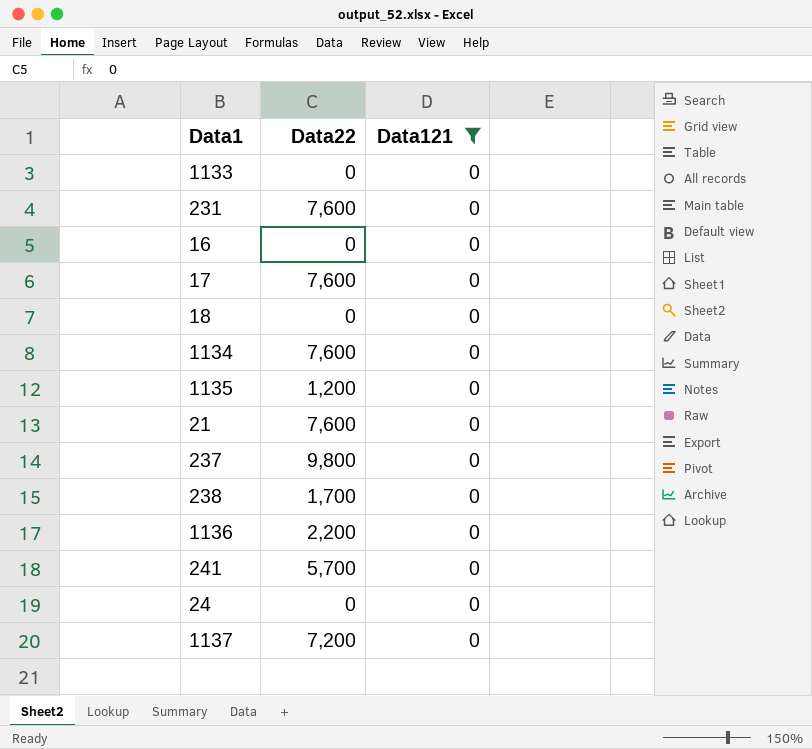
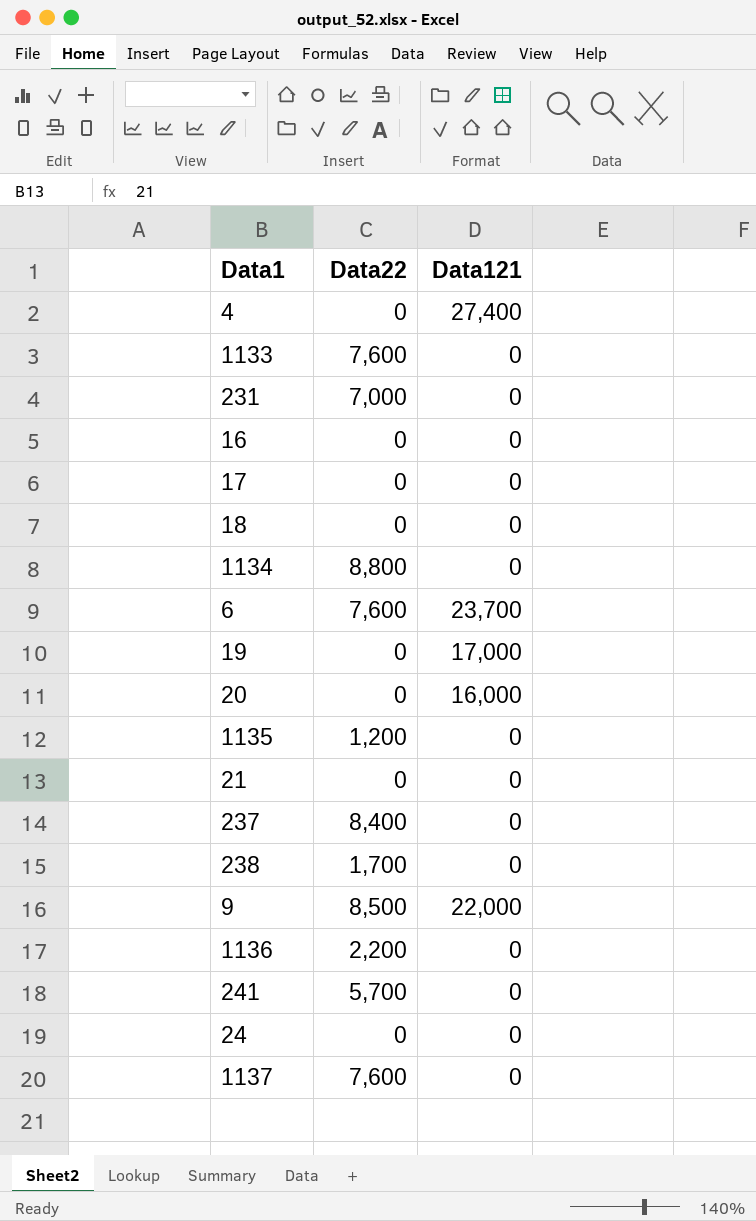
filter: Data121 = 0 -> none
1133 | Data22: 0 -> 7,600
231 | Data22: 7,600 -> 7,000
17 | Data22: 7,600 -> 0
1134 | Data22: 7,600 -> 8,800
21 | Data22: 7,600 -> 0
237 | Data22: 9,800 -> 8,400
1137 | Data22: 7,200 -> 7,600

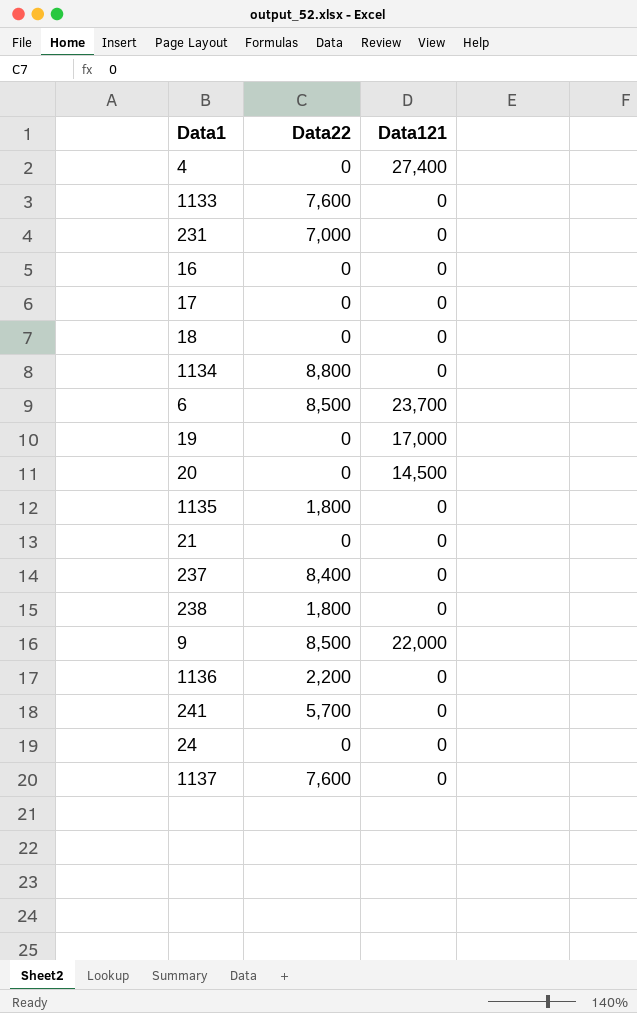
6 | Data22: 7,600 -> 8,500
20 | Data121: 16,000 -> 14,500
1135 | Data22: 1,200 -> 1,800
238 | Data22: 1,700 -> 1,800

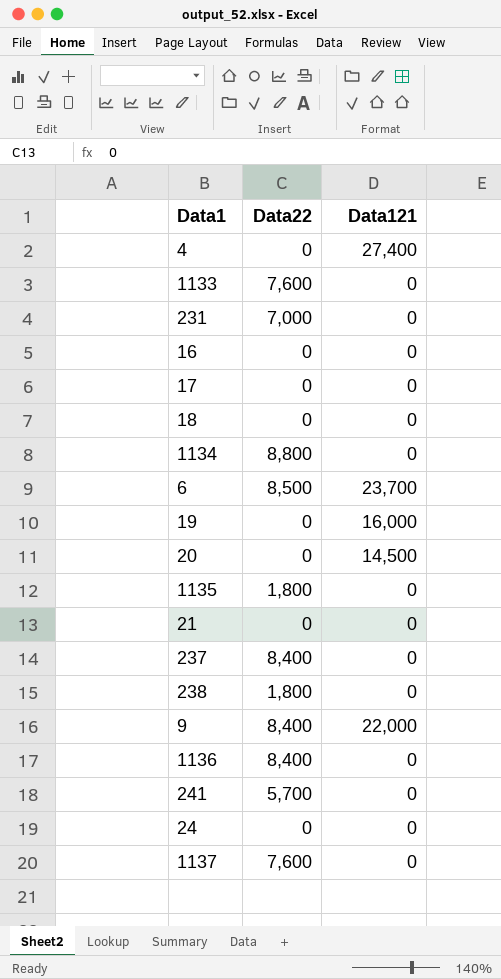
19 | Data121: 17,000 -> 16,000
9 | Data22: 8,500 -> 8,400
1136 | Data22: 2,200 -> 8,400

